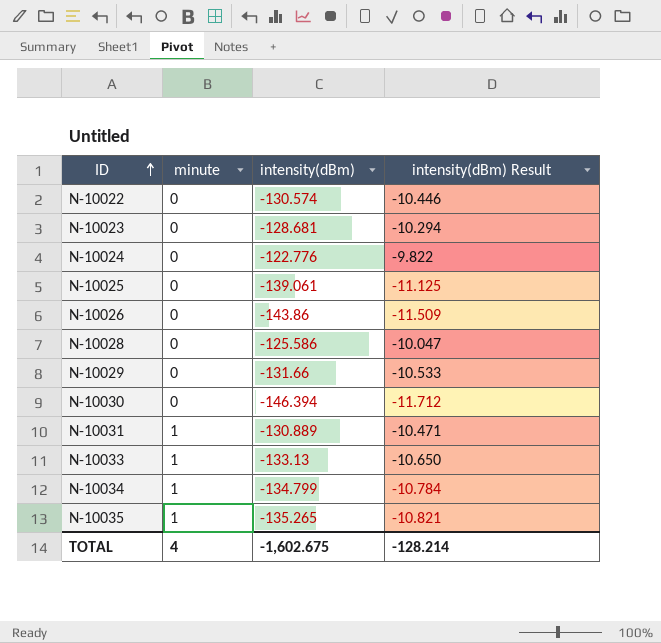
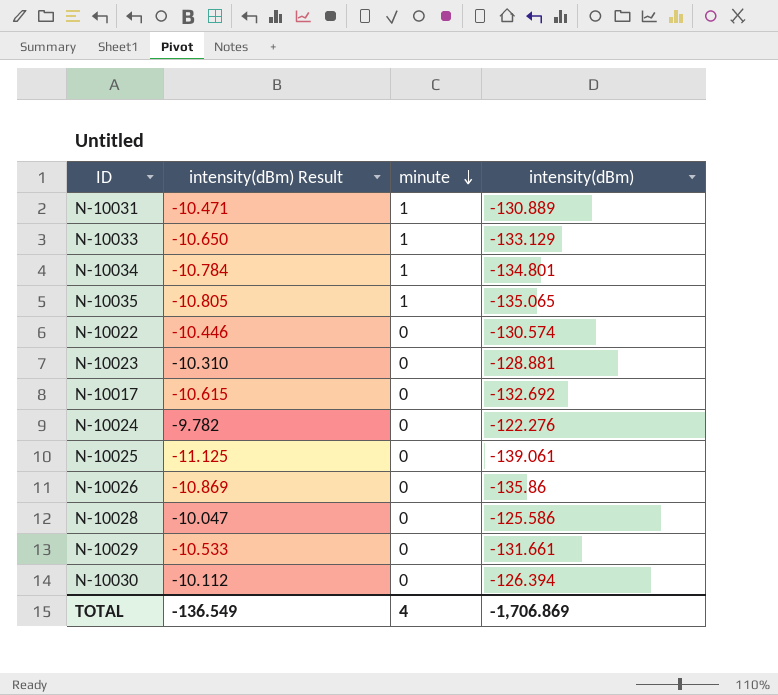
row order: ID ascending -> minute descending
column intensity(dBm) Result | position: 4 -> 2
N-10033 | intensity(dBm): -133.13 -> -133.129
N-10034 | intensity(dBm): -134.799 -> -134.801
N-10035 | intensity(dBm) Result: -10.821 -> -10.805
N-10035 | intensity(dBm): -135.265 -> -135.065
N-10023 | intensity(dBm) Result: -10.294 -> -10.310
N-10023 | intensity(dBm): -128.681 -> -128.881
row N-10017: none -> -10.615 | 0 | -132.692
N-10024 | intensity(dBm) Result: -9.822 -> -9.782
N-10024 | intensity(dBm): -122.776 -> -122.276
N-10026 | intensity(dBm) Result: -11.509 -> -10.869
N-10026 | intensity(dBm): -143.86 -> -135.86
N-10029 | intensity(dBm): -131.66 -> -131.661
N-10030 | intensity(dBm) Result: -11.712 -> -10.112
N-10030 | intensity(dBm): -146.394 -> -126.394
TOTAL | intensity(dBm) Result: -128.214 -> -136.549
TOTAL | intensity(dBm): -1,602.675 -> -1,706.869

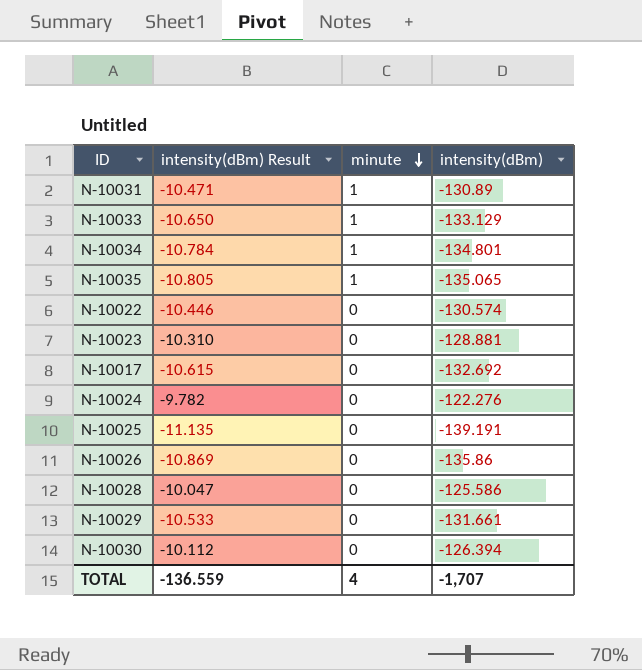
N-10031 | intensity(dBm): -130.889 -> -130.89
N-10025 | intensity(dBm) Result: -11.125 -> -11.135
N-10025 | intensity(dBm): -139.061 -> -139.191
TOTAL | intensity(dBm) Result: -136.549 -> -136.559
TOTAL | intensity(dBm): -1,706.869 -> -1,707

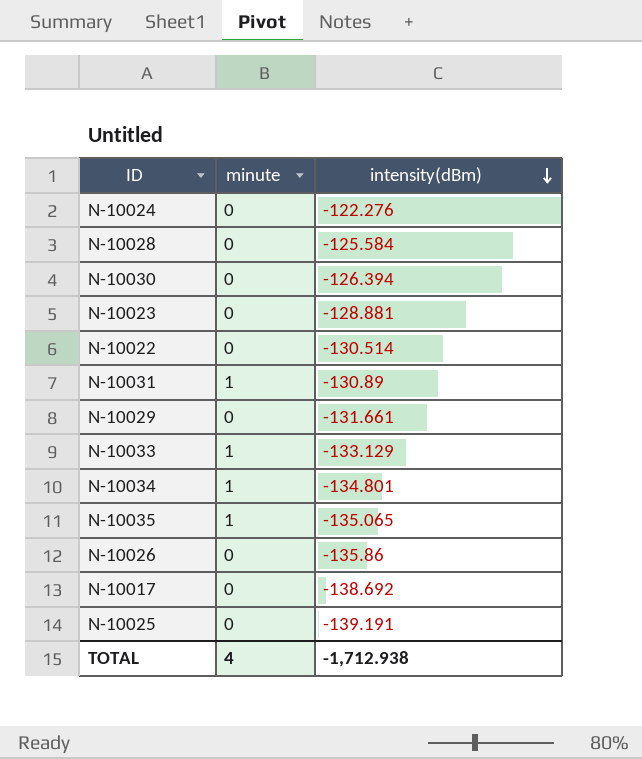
row order: minute descending -> intensity(dBm) descending
column intensity(dBm) Result | formula: [intensity(dBm)] * 0.08 -> none
N-10028 | intensity(dBm): -125.586 -> -125.584
N-10022 | intensity(dBm): -130.574 -> -130.514
N-10017 | intensity(dBm): -132.692 -> -138.692
TOTAL | intensity(dBm): -1,707 -> -1,712.938

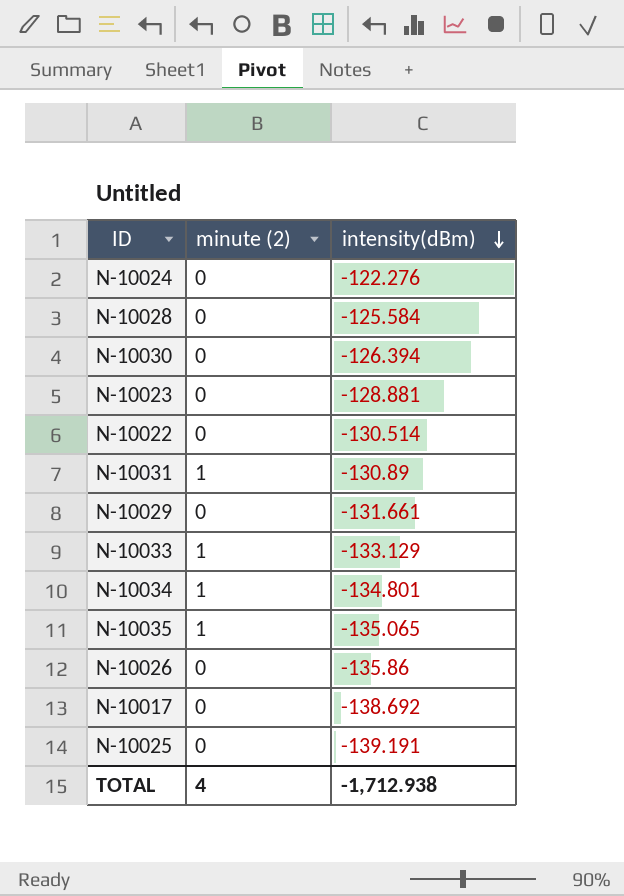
column name: minute -> minute (2)

